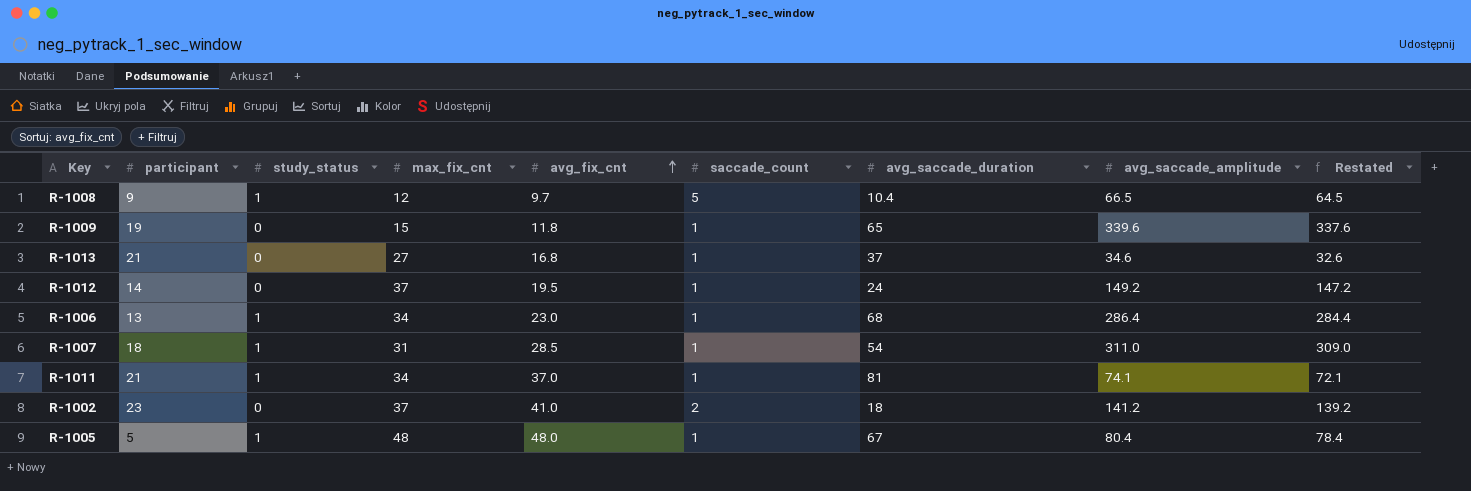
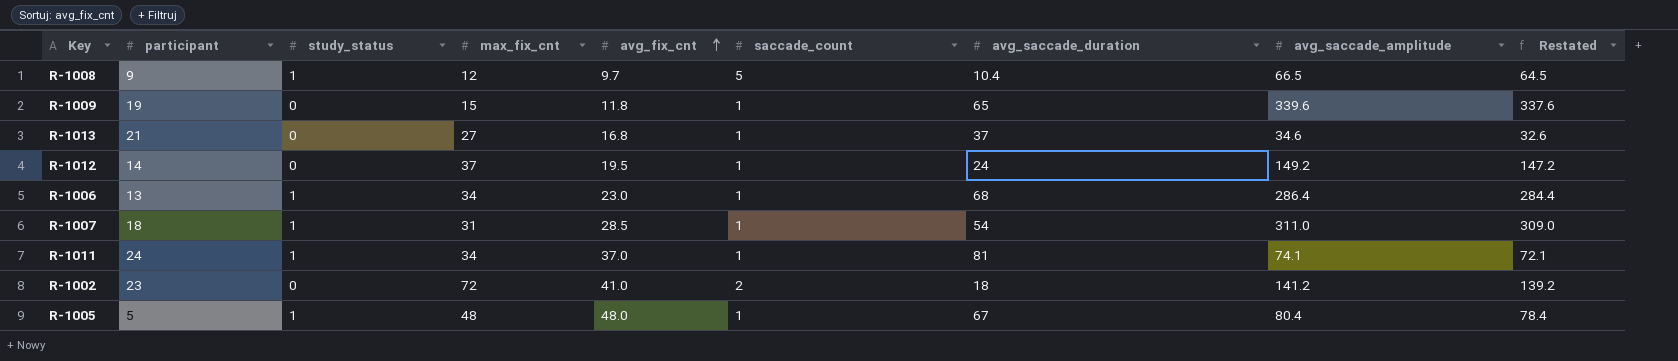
R-1011 | participant: 21 -> 24
R-1002 | max_fix_cnt: 37 -> 72

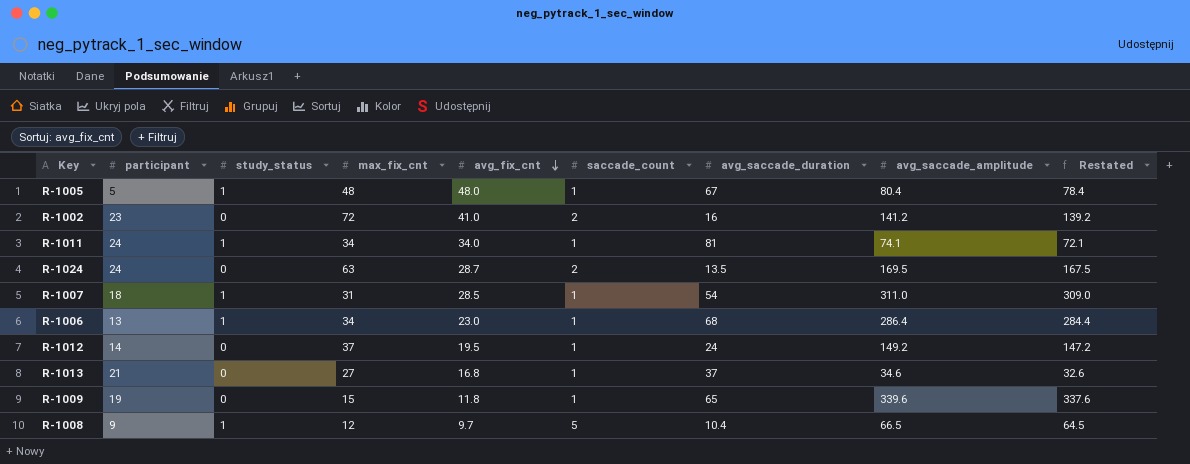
row order: avg_fix_cnt ascending -> avg_fix_cnt descending
R-1002 | avg_saccade_duration: 18 -> 16
R-1011 | avg_fix_cnt: 37.0 -> 34.0
row R-1024: none -> 24 | 0 | 63 | 28.7 | 2 | 13.5 | 169.5 | 167.5

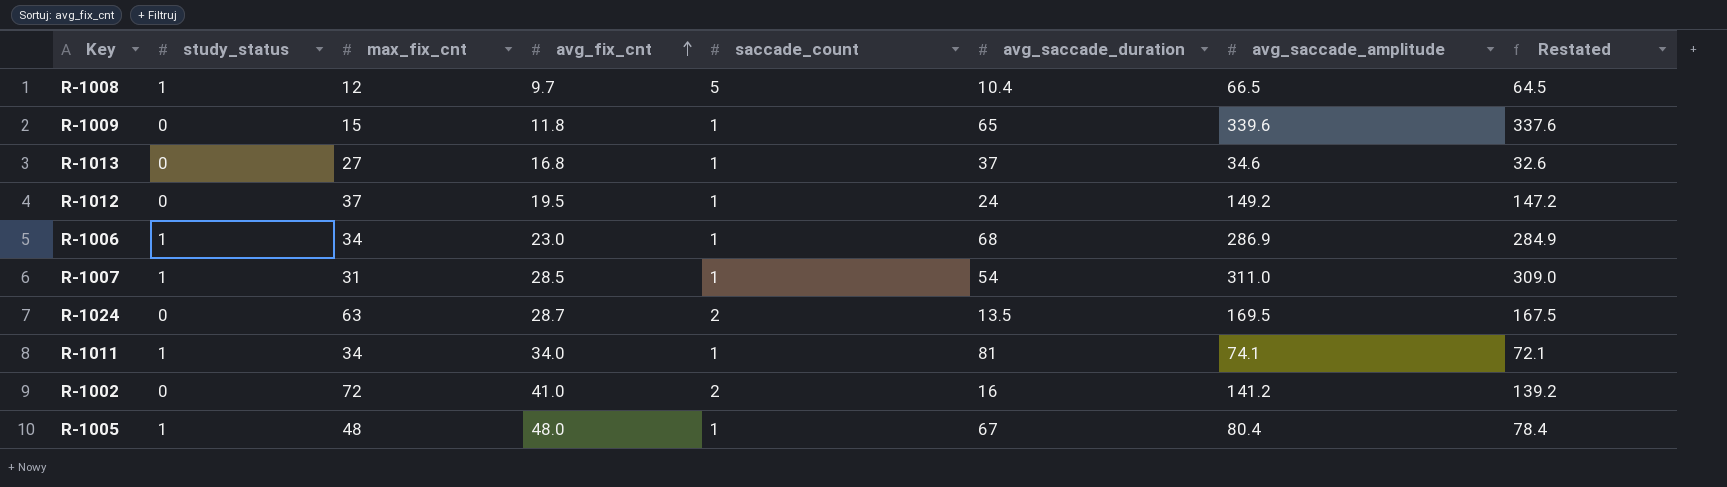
row order: avg_fix_cnt descending -> avg_fix_cnt ascending
column participant | position: 2 -> none
R-1006 | avg_saccade_amplitude: 286.4 -> 286.9
R-1006 | Restated: 284.4 -> 284.9

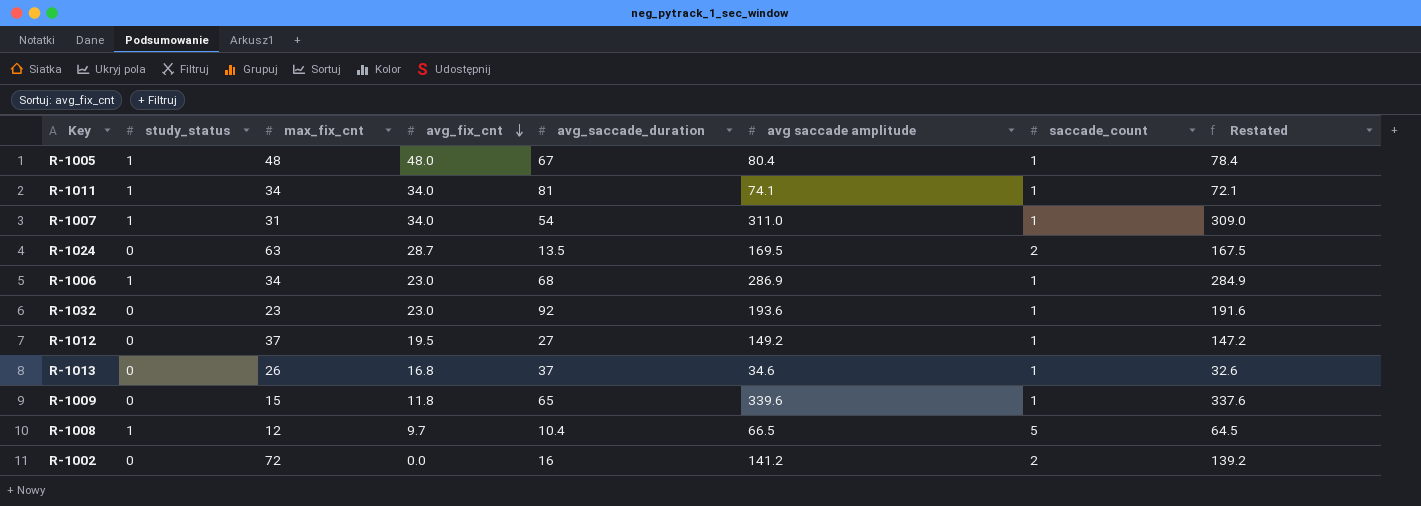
row order: avg_fix_cnt ascending -> avg_fix_cnt descending
column name: avg_saccade_amplitude -> avg saccade amplitude
column saccade_count | position: 5 -> 7
R-1007 | avg_fix_cnt: 28.5 -> 34.0
row R-1032: none -> 0 | 23 | 23.0 | 92 | 193.6 | 1 | 191.6
R-1012 | avg_saccade_duration: 24 -> 27
R-1013 | max_fix_cnt: 27 -> 26
R-1002 | avg_fix_cnt: 41.0 -> 0.0

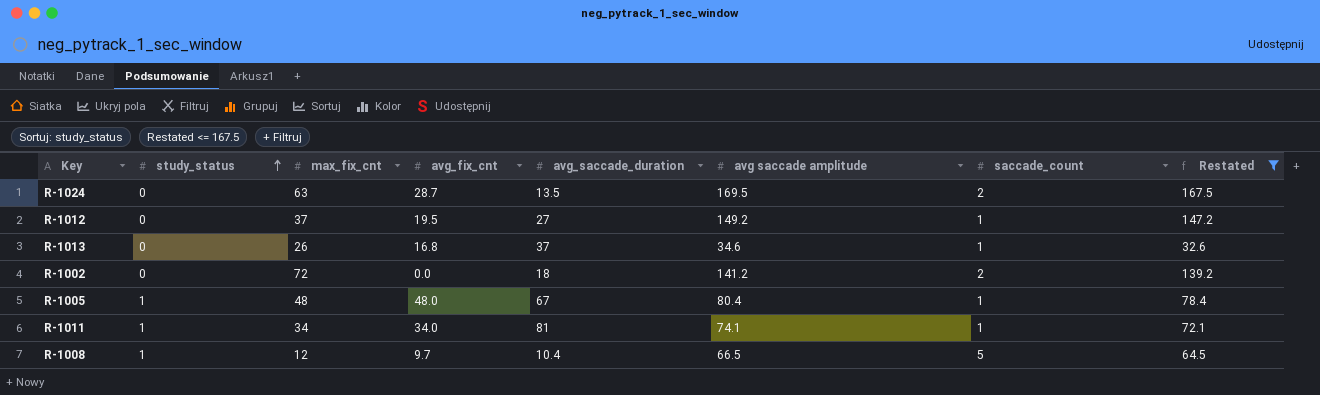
filter: none -> Restated <= 167.5
row order: avg_fix_cnt descending -> study_status ascending
R-1002 | avg_saccade_duration: 16 -> 18

